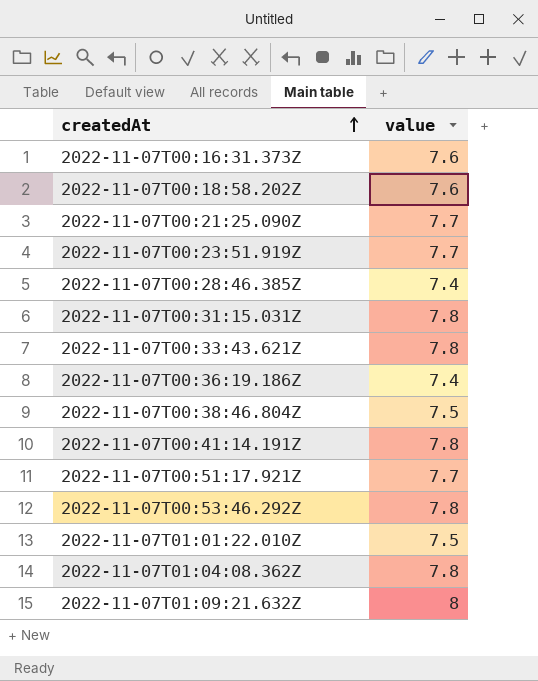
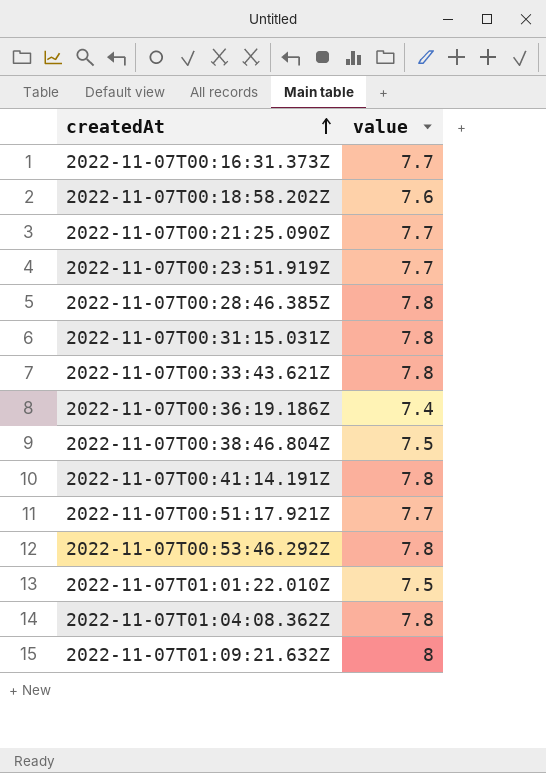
2022-11-07T00:16:31.373Z | value: 7.6 -> 7.7
2022-11-07T00:28:46.385Z | value: 7.4 -> 7.8

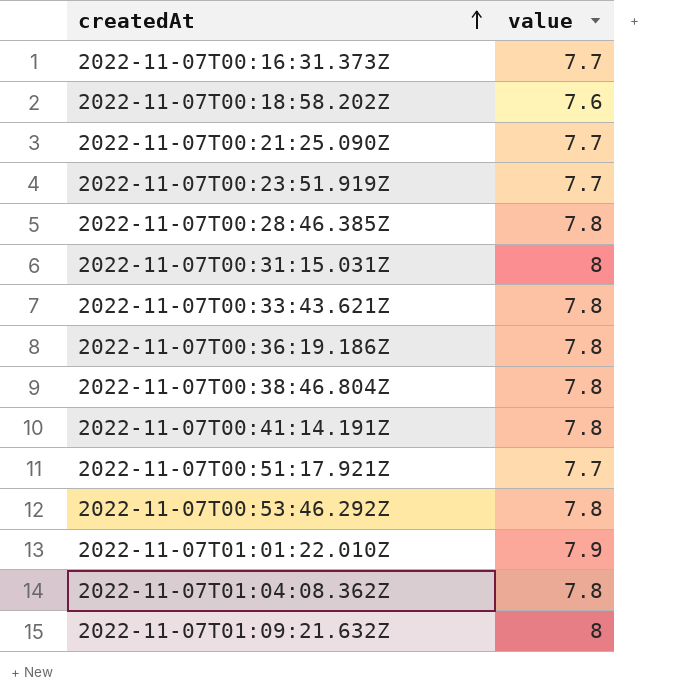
2022-11-07T00:31:15.031Z | value: 7.8 -> 8
2022-11-07T00:36:19.186Z | value: 7.4 -> 7.8
2022-11-07T00:38:46.804Z | value: 7.5 -> 7.8
2022-11-07T01:01:22.010Z | value: 7.5 -> 7.9

